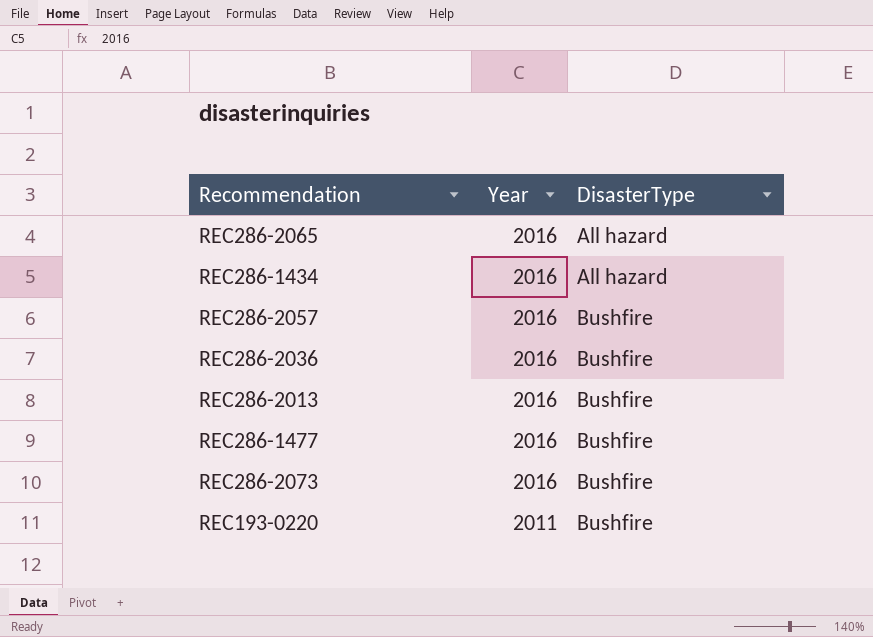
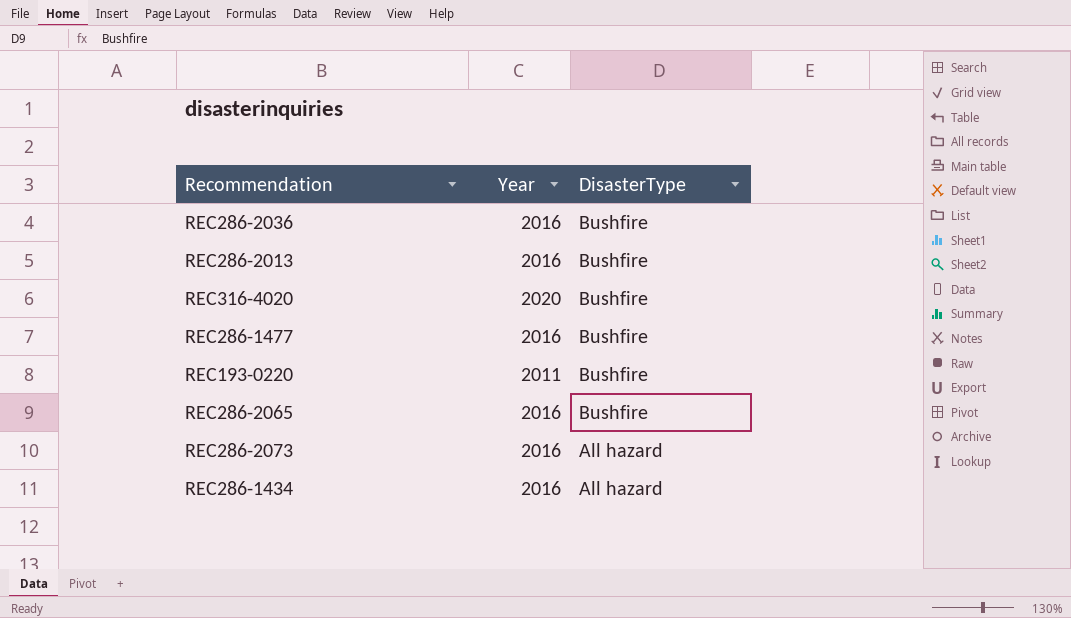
row order: Year descending -> DisasterType descending
row REC286-2057: 2016 | Bushfire -> none
row REC316-4020: none -> 2020 | Bushfire
REC286-2065 | DisasterType: All hazard -> Bushfire
REC286-2073 | DisasterType: Bushfire -> All hazard

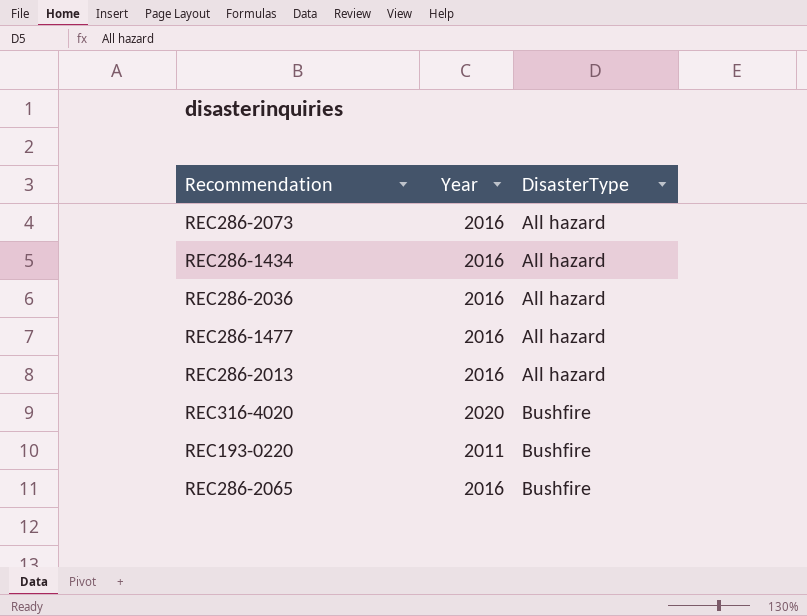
row order: DisasterType descending -> DisasterType ascending
REC286-2036 | DisasterType: Bushfire -> All hazard
REC286-1477 | DisasterType: Bushfire -> All hazard
REC286-2013 | DisasterType: Bushfire -> All hazard

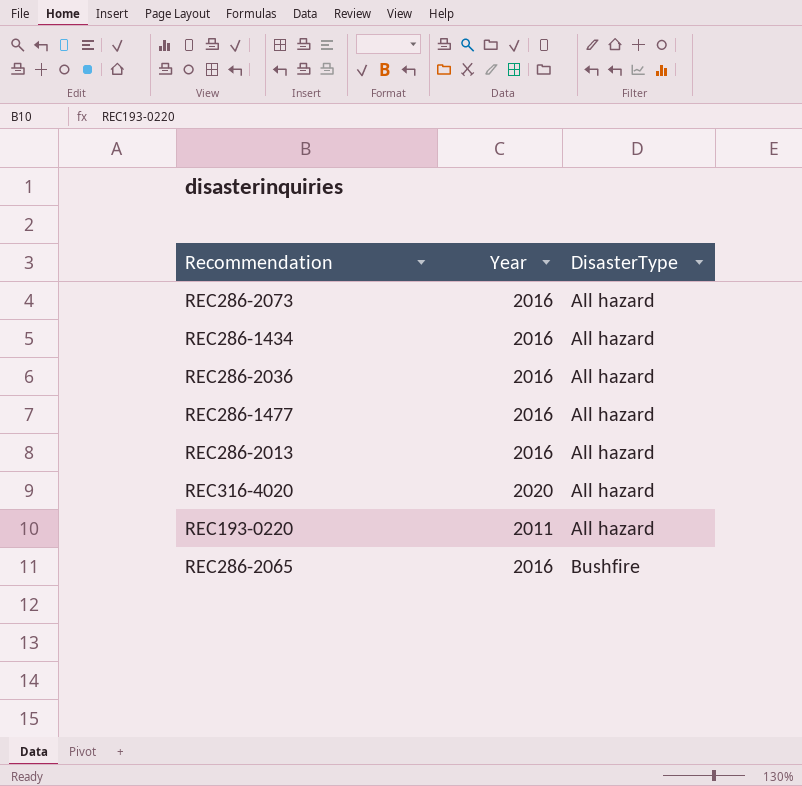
REC316-4020 | DisasterType: Bushfire -> All hazard
REC193-0220 | DisasterType: Bushfire -> All hazard

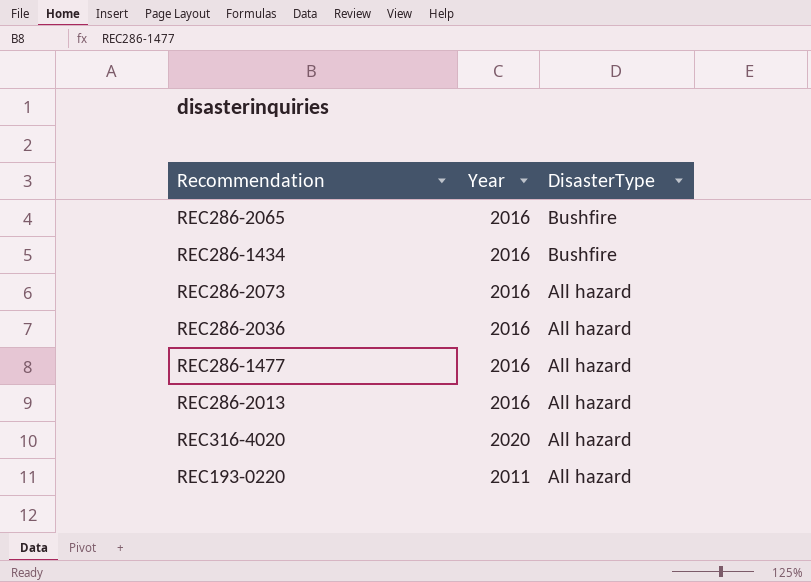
row order: DisasterType ascending -> DisasterType descending
REC286-1434 | DisasterType: All hazard -> Bushfire

